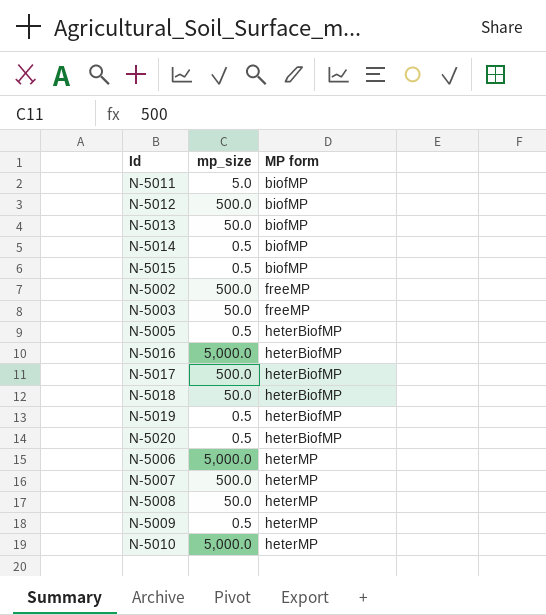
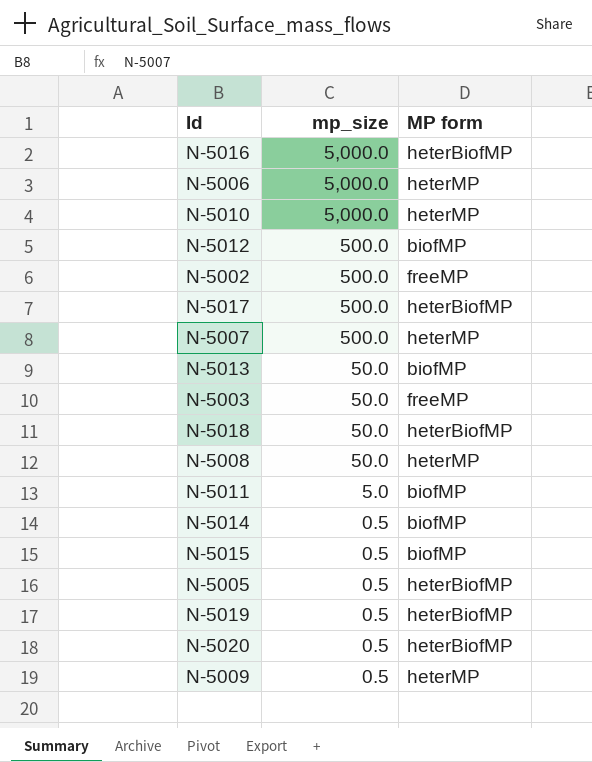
row order: MP form ascending -> mp_size descending

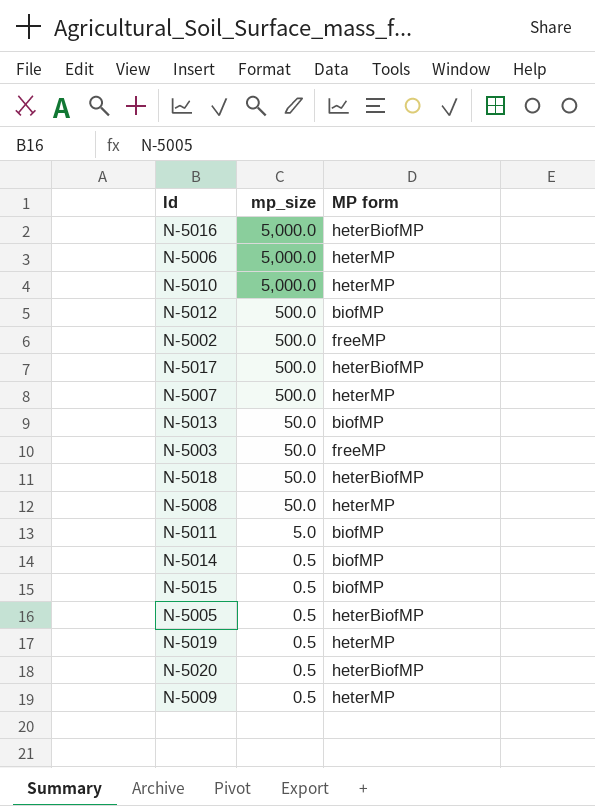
N-5019 | MP form: heterBiofMP -> heterMP

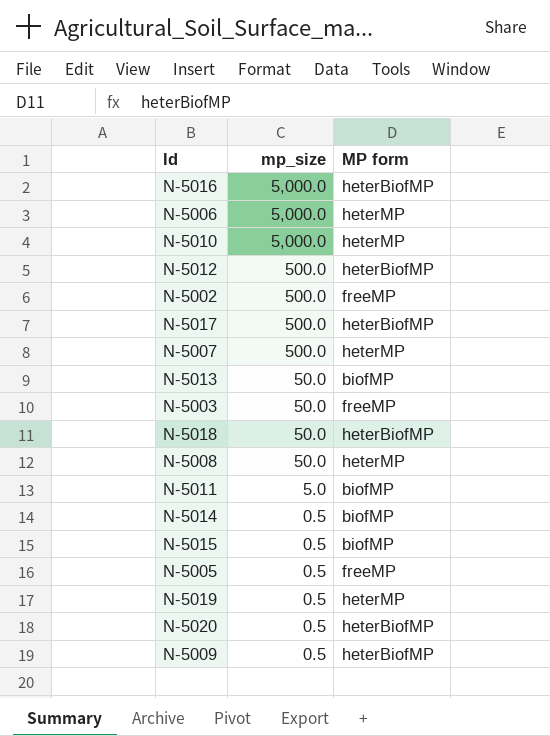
N-5012 | MP form: biofMP -> heterBiofMP
N-5005 | MP form: heterBiofMP -> freeMP
N-5009 | MP form: heterMP -> heterBiofMP

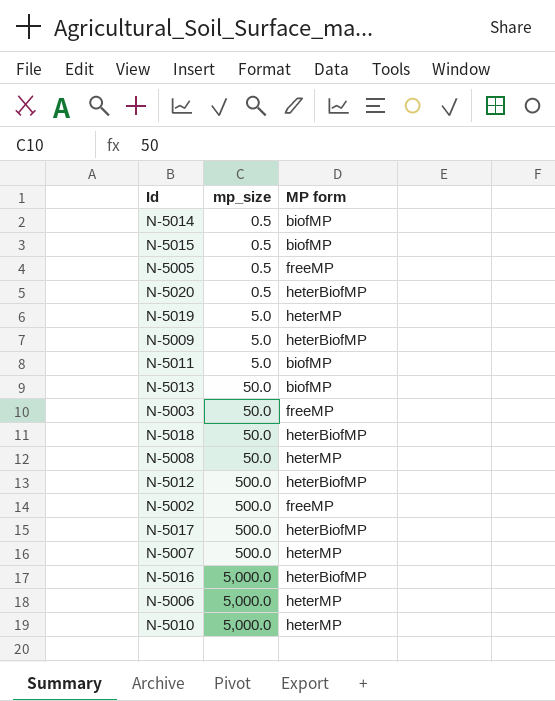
row order: mp_size descending -> mp_size ascending
N-5019 | mp_size: 0.5 -> 5.0
N-5009 | mp_size: 0.5 -> 5.0

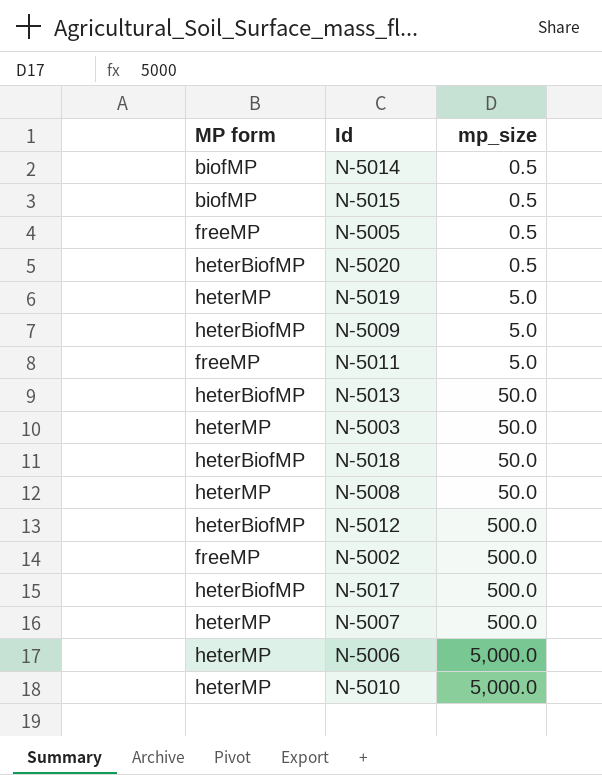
column MP form | position: 3 -> 1
row N-5016: 5,000.0 | heterBiofMP -> none
N-5011 | MP form: biofMP -> freeMP
N-5013 | MP form: biofMP -> heterBiofMP
N-5003 | MP form: freeMP -> heterMP

